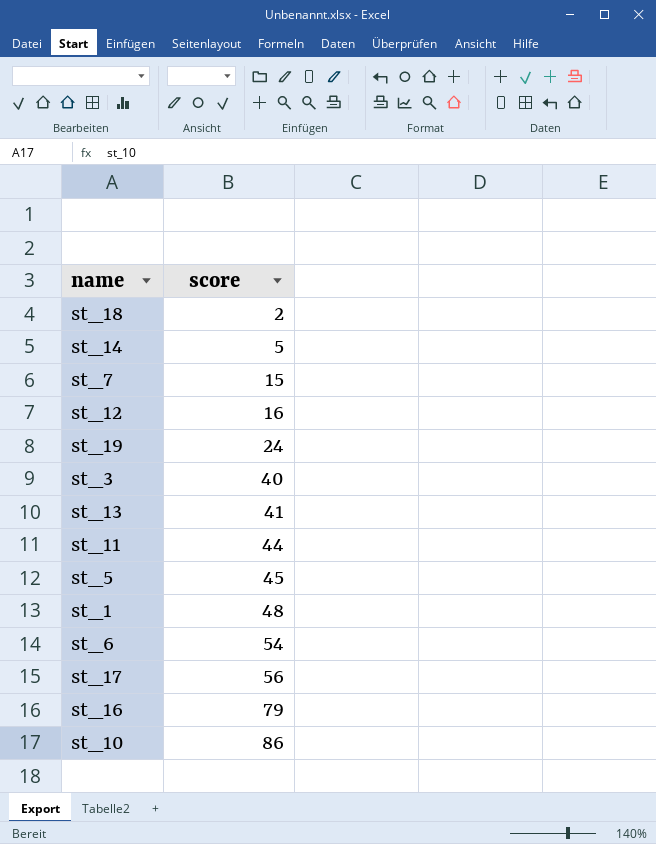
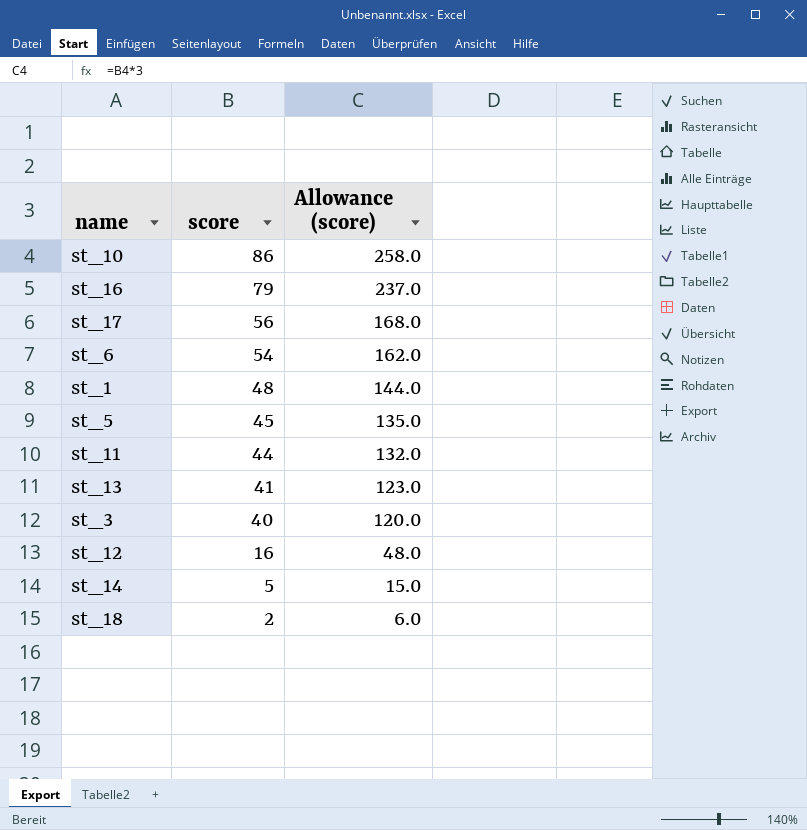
row order: score ascending -> score descending
column Allowance (score) | formula: none -> [score] * 3
row st_7: 15 -> none
row st_19: 24 -> none

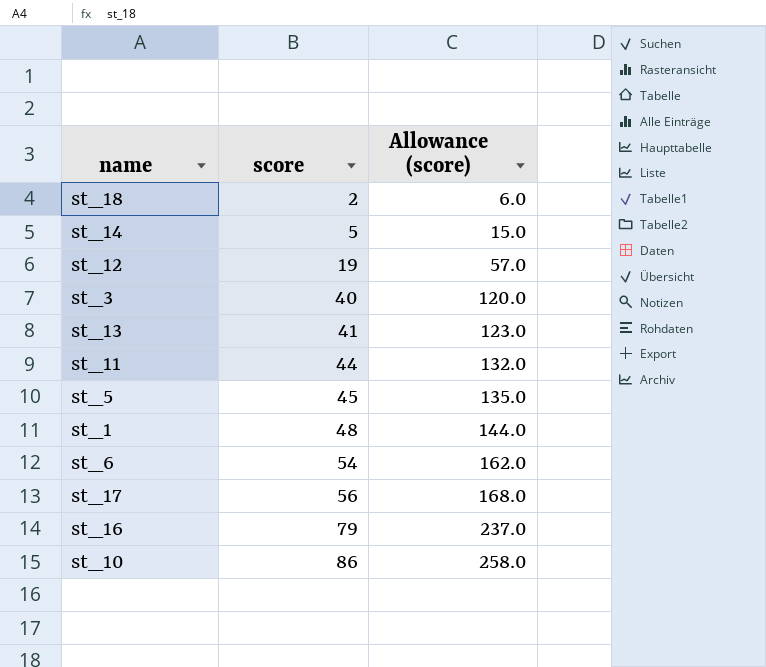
row order: score descending -> score ascending
st_12 | score: 16 -> 19
st_12 | Allowance (score): 48.0 -> 57.0

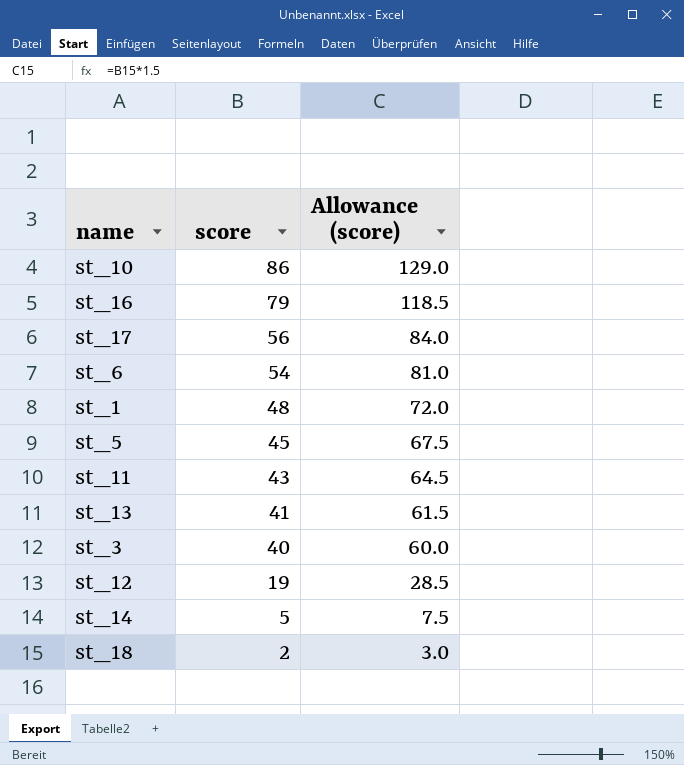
row order: score ascending -> score descending
column Allowance (score) | formula: [score] * 3 -> [score] * 1.5
st_11 | score: 44 -> 43

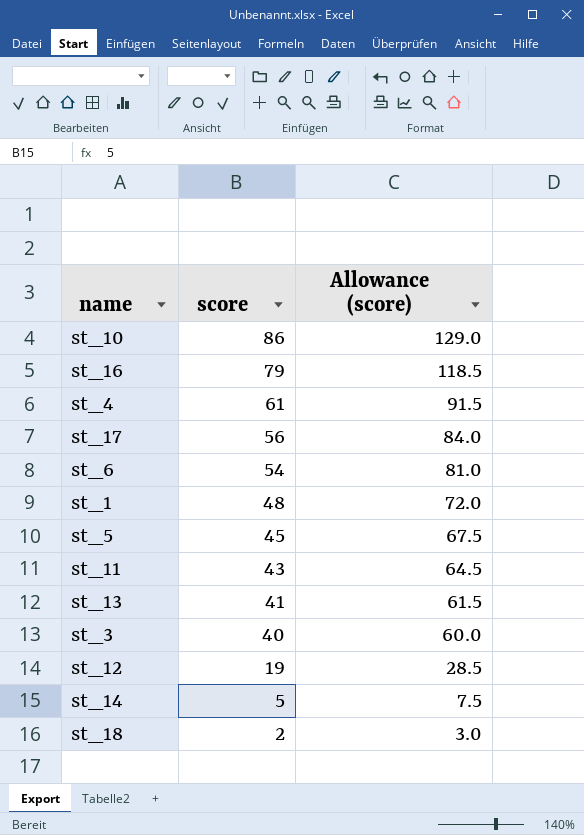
row st_4: none -> 61 | 91.5

